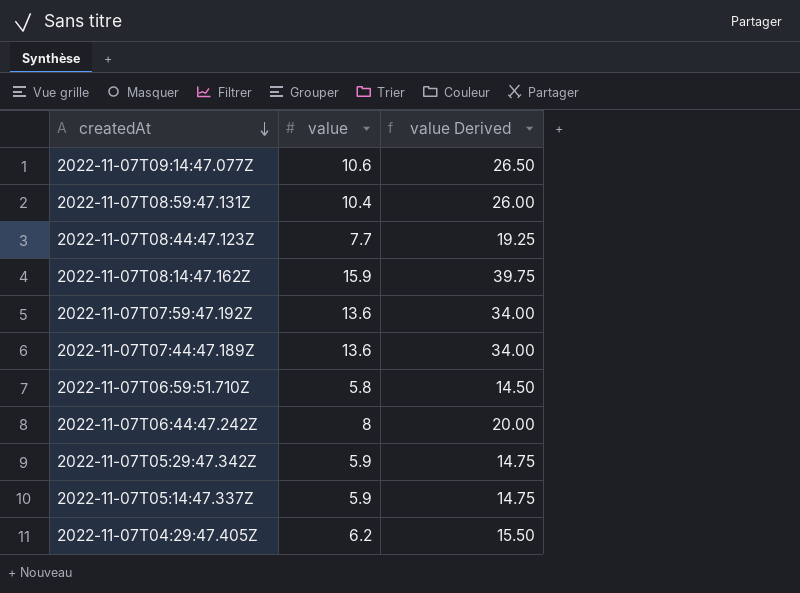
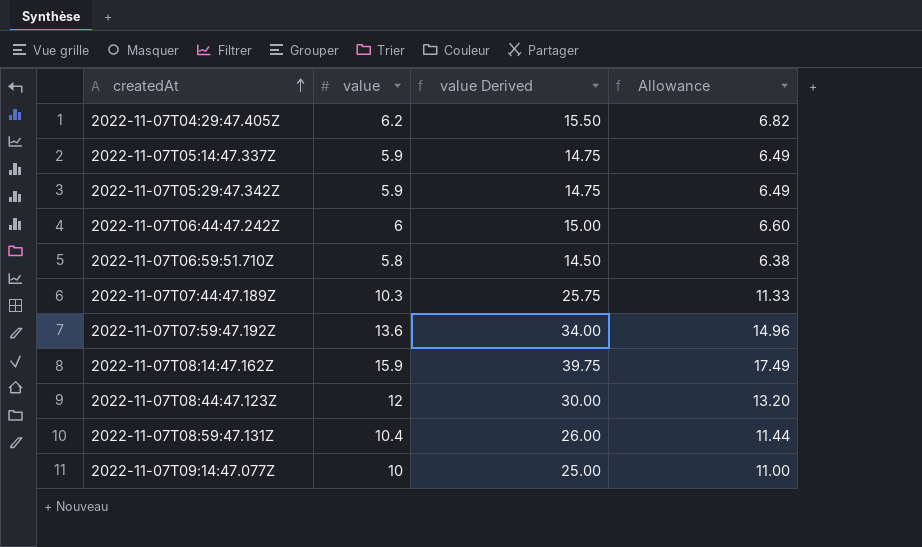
row order: createdAt descending -> createdAt ascending
column Allowance | formula: none -> [value] * 1.1
2022-11-07T06:44:47.242Z | value: 8 -> 6
2022-11-07T06:44:47.242Z | value Derived: 20.00 -> 15.00
2022-11-07T07:44:47.189Z | value: 13.6 -> 10.3
2022-11-07T07:44:47.189Z | value Derived: 34.00 -> 25.75
2022-11-07T08:44:47.123Z | value: 7.7 -> 12
2022-11-07T08:44:47.123Z | value Derived: 19.25 -> 30.00
2022-11-07T09:14:47.077Z | value: 10.6 -> 10
2022-11-07T09:14:47.077Z | value Derived: 26.50 -> 25.00

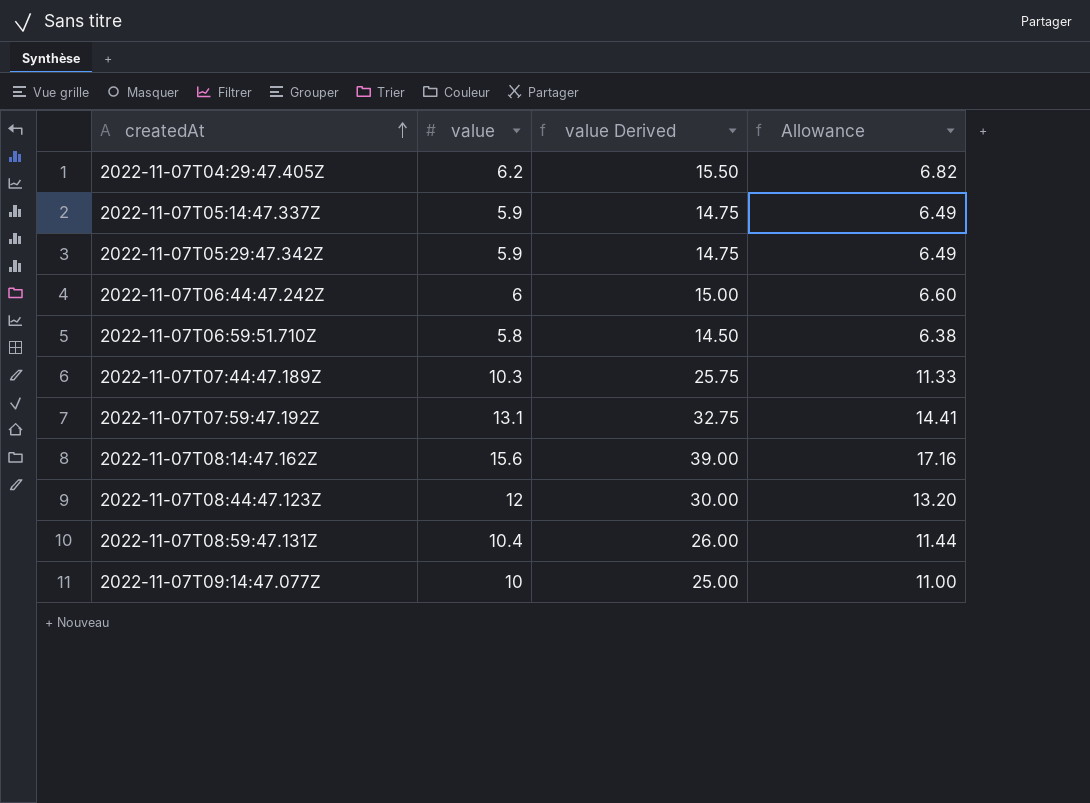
2022-11-07T07:59:47.192Z | value: 13.6 -> 13.1
2022-11-07T07:59:47.192Z | value Derived: 34.00 -> 32.75
2022-11-07T07:59:47.192Z | Allowance: 14.96 -> 14.41
2022-11-07T08:14:47.162Z | value: 15.9 -> 15.6
2022-11-07T08:14:47.162Z | value Derived: 39.75 -> 39.00
2022-11-07T08:14:47.162Z | Allowance: 17.49 -> 17.16

